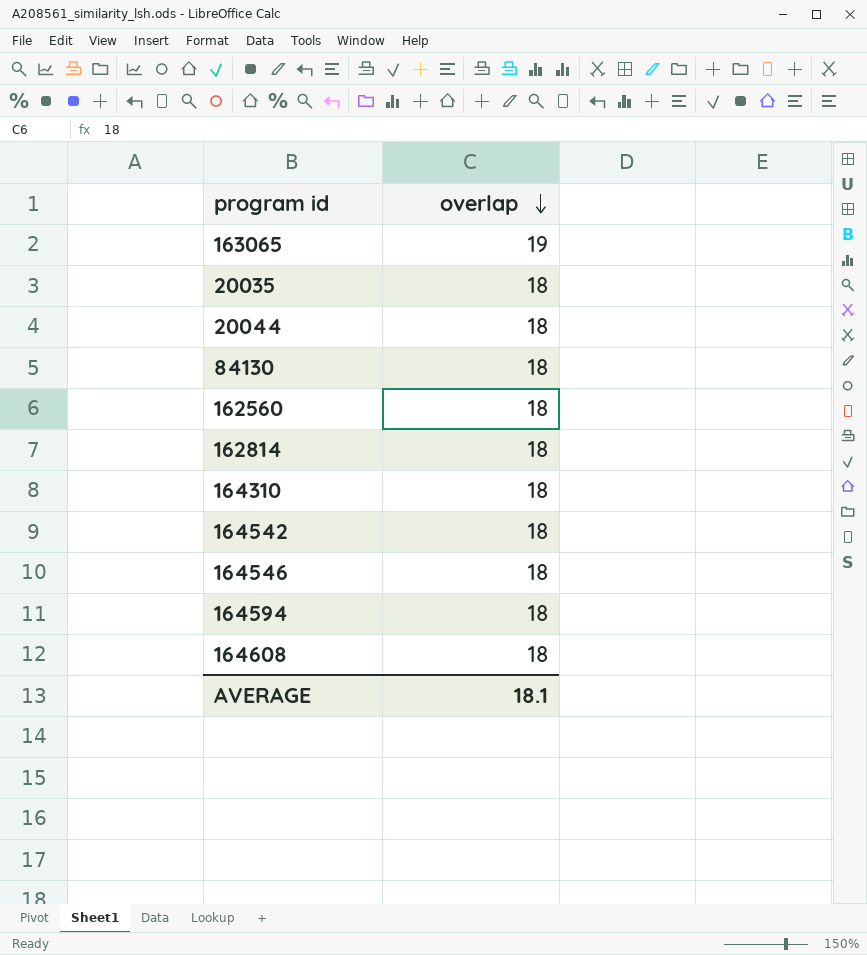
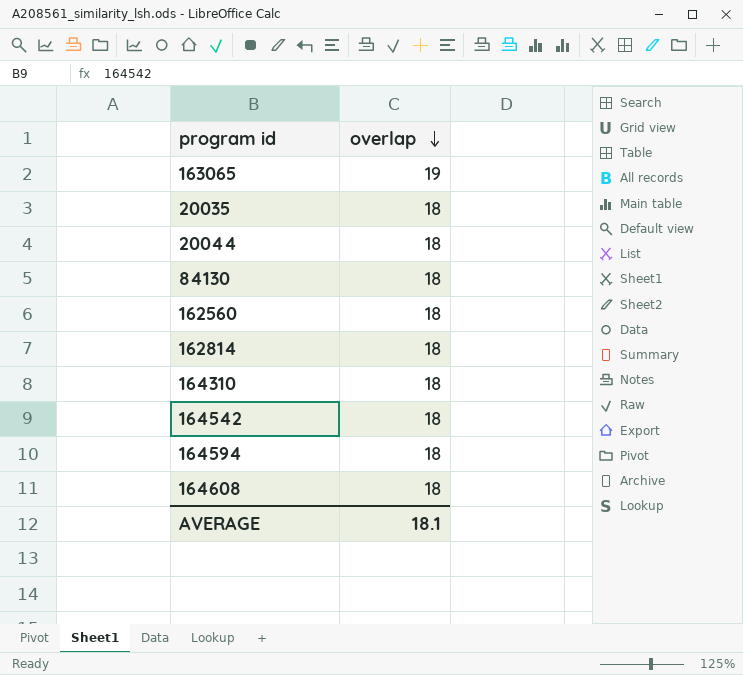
row 164546: 18 -> none

